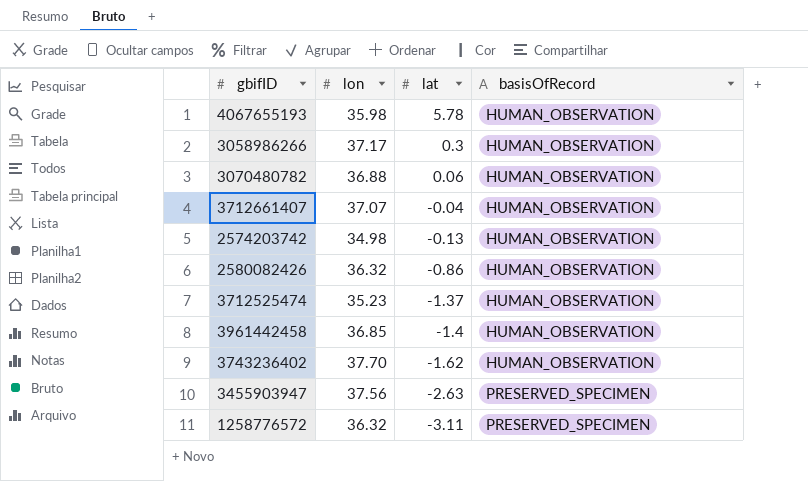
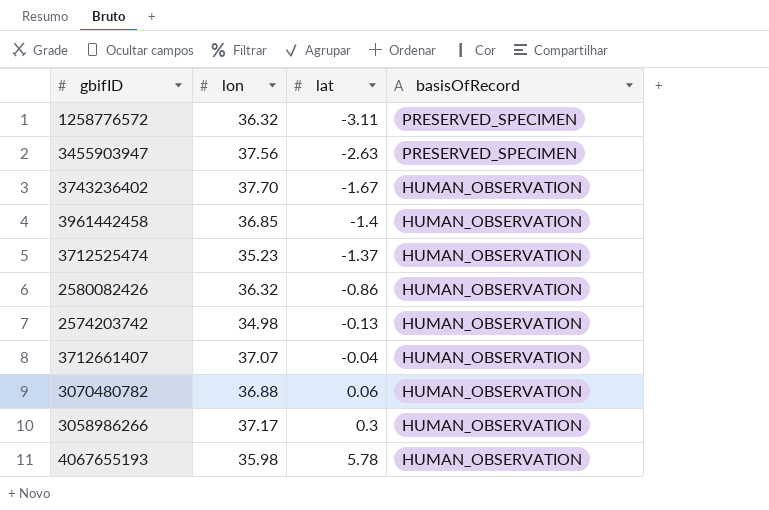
row order: lat descending -> lat ascending
3743236402 | lat: -1.62 -> -1.67

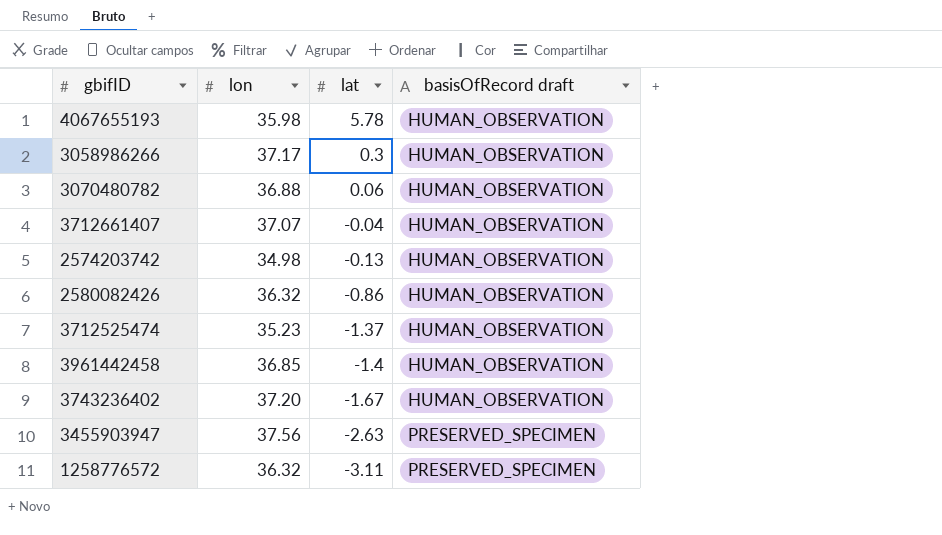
row order: lat ascending -> lat descending
column name: basisOfRecord -> basisOfRecord draft
3743236402 | lon: 37.70 -> 37.20

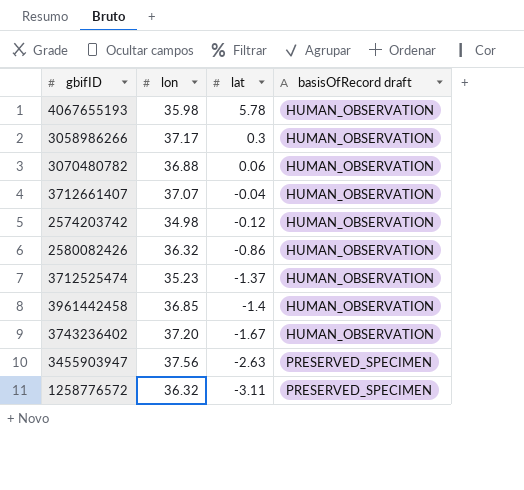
2574203742 | lat: -0.13 -> -0.12

